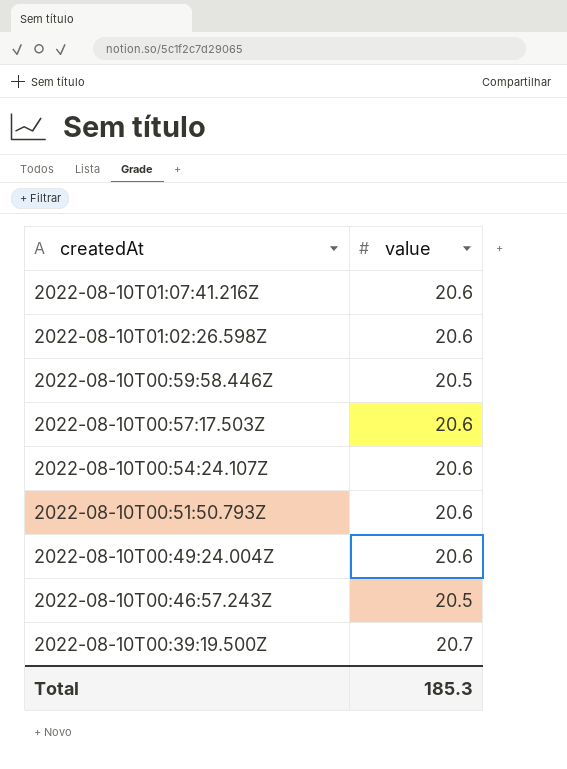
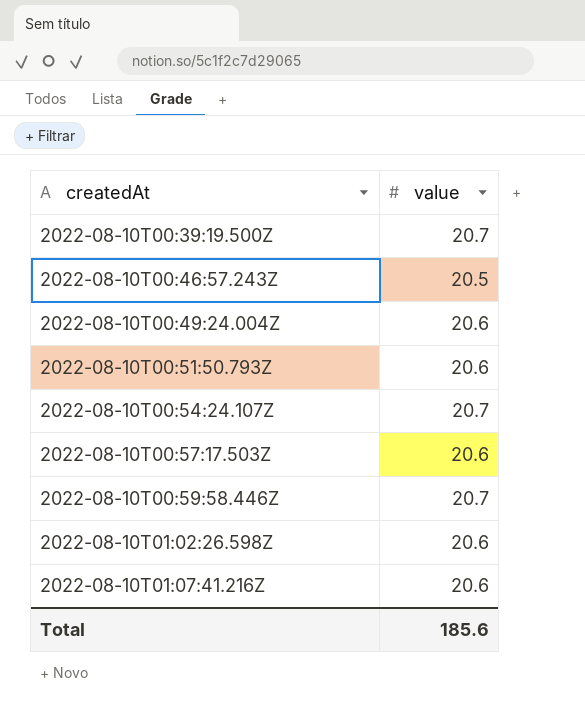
row order: createdAt descending -> createdAt ascending
2022-08-10T00:54:24.107Z | value: 20.6 -> 20.7
2022-08-10T00:59:58.446Z | value: 20.5 -> 20.7
Total | value: 185.3 -> 185.6

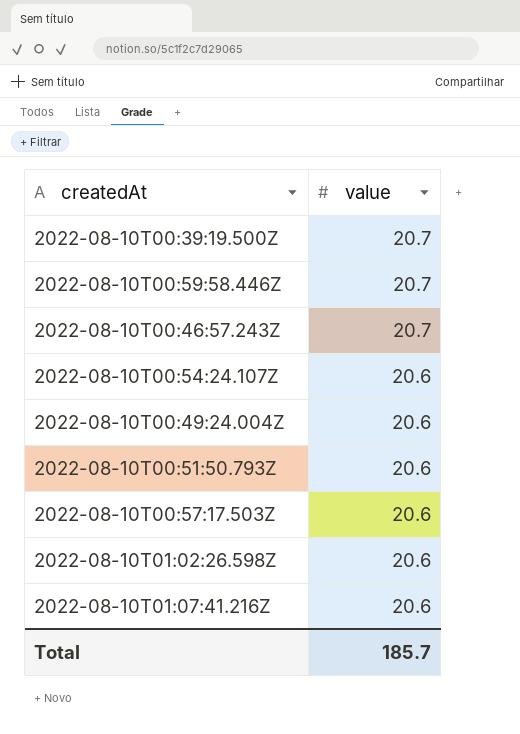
row order: createdAt ascending -> value descending
2022-08-10T00:46:57.243Z | value: 20.5 -> 20.7
2022-08-10T00:54:24.107Z | value: 20.7 -> 20.6
Total | value: 185.6 -> 185.7

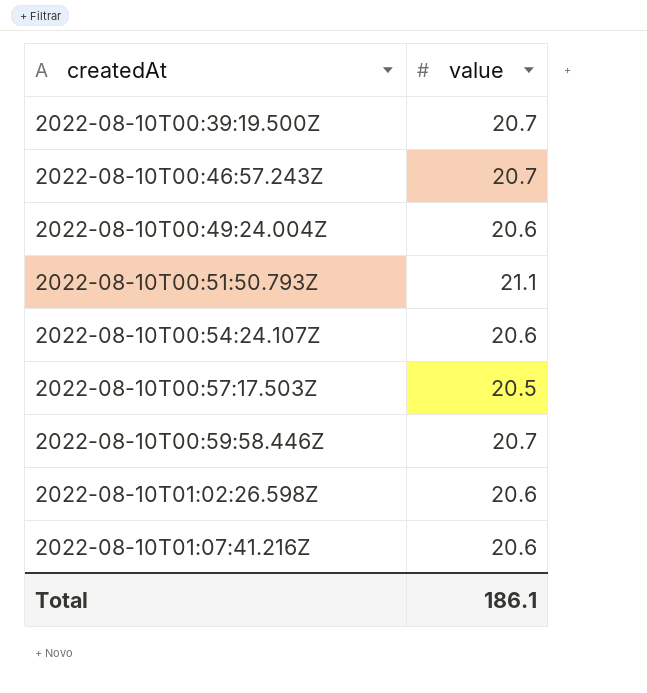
row order: value descending -> createdAt ascending
2022-08-10T00:51:50.793Z | value: 20.6 -> 21.1
2022-08-10T00:57:17.503Z | value: 20.6 -> 20.5
Total | value: 185.7 -> 186.1

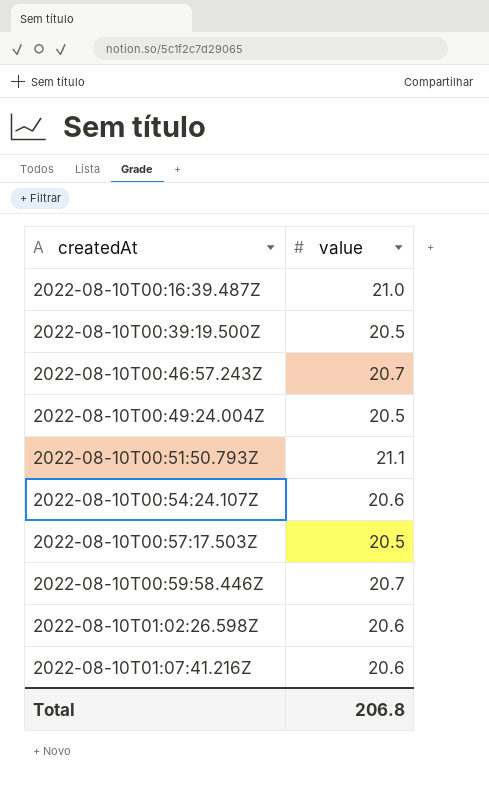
row 2022-08-10T00:16:39.487Z: none -> 21.0
2022-08-10T00:39:19.500Z | value: 20.7 -> 20.5
2022-08-10T00:49:24.004Z | value: 20.6 -> 20.5
Total | value: 186.1 -> 206.8

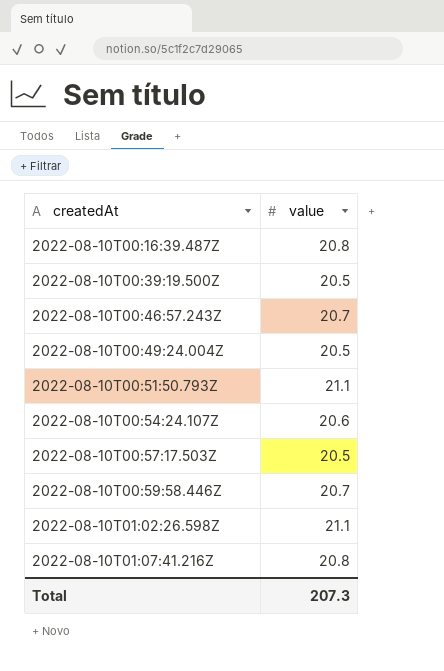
2022-08-10T00:16:39.487Z | value: 21.0 -> 20.8
2022-08-10T01:02:26.598Z | value: 20.6 -> 21.1
2022-08-10T01:07:41.216Z | value: 20.6 -> 20.8
Total | value: 206.8 -> 207.3

